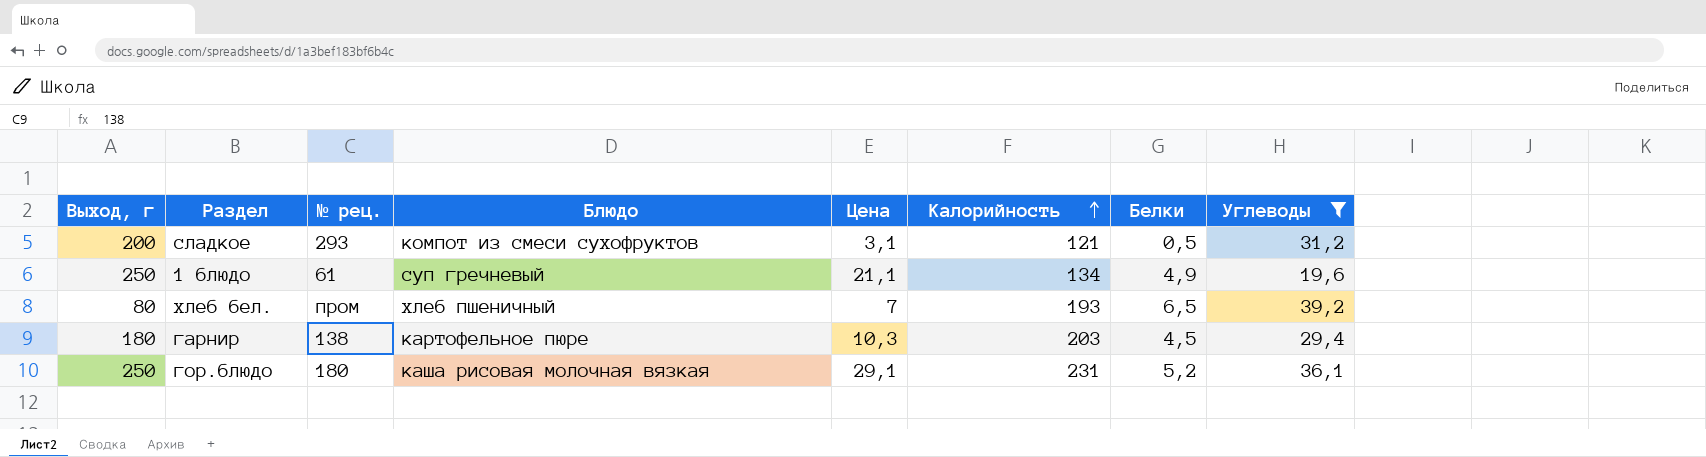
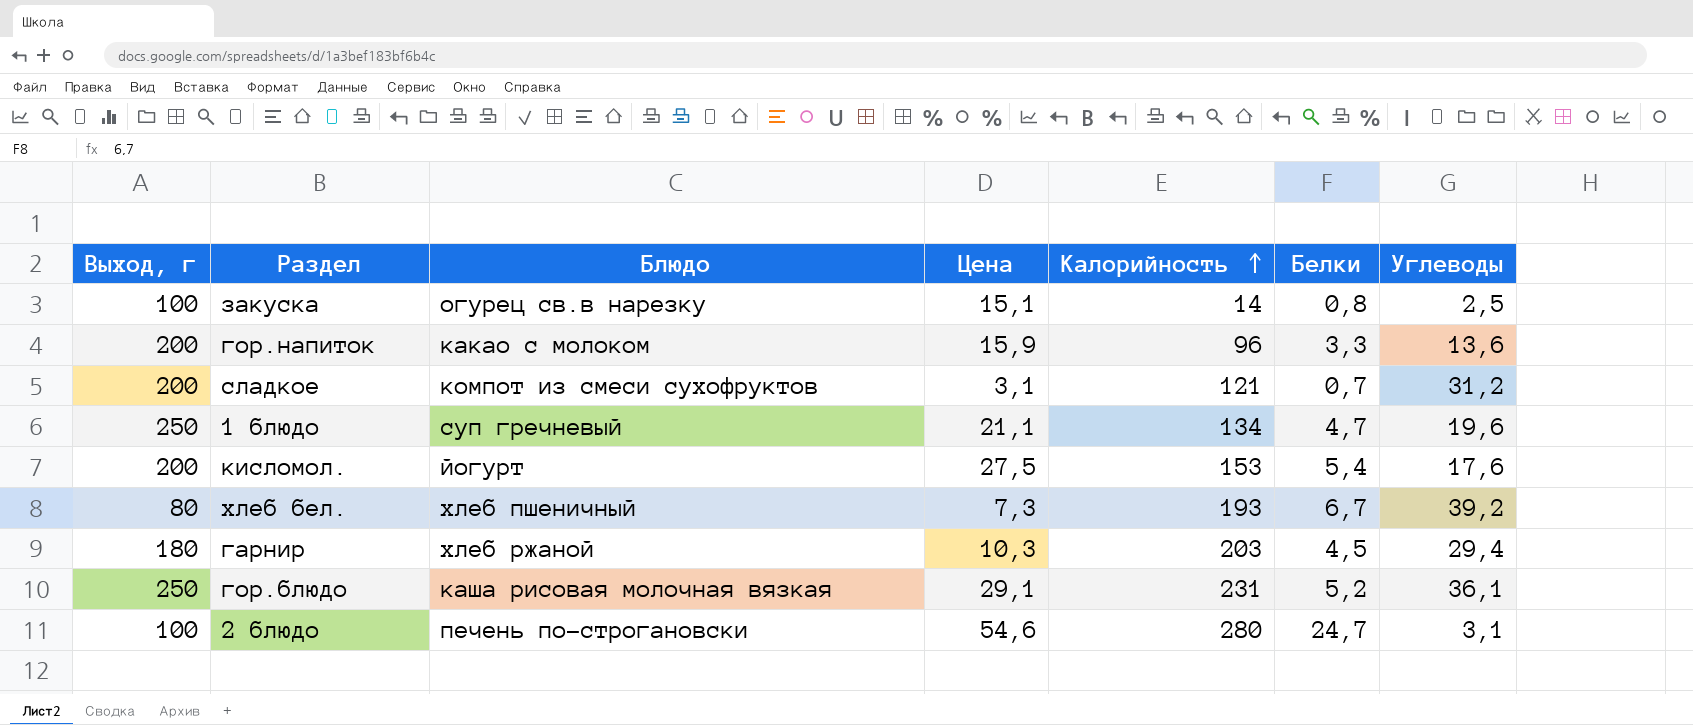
filter: Углеводы >= 19,6 -> none
column № рец. | position: 3 -> none
сладкое | Белки: 0,5 -> 0,7
1 блюдо | Белки: 4,9 -> 4,7
хлеб бел. | Цена: 7 -> 7,3
хлеб бел. | Белки: 6,5 -> 6,7
гарнир | Блюдо: картофельное пюре -> хлеб ржаной

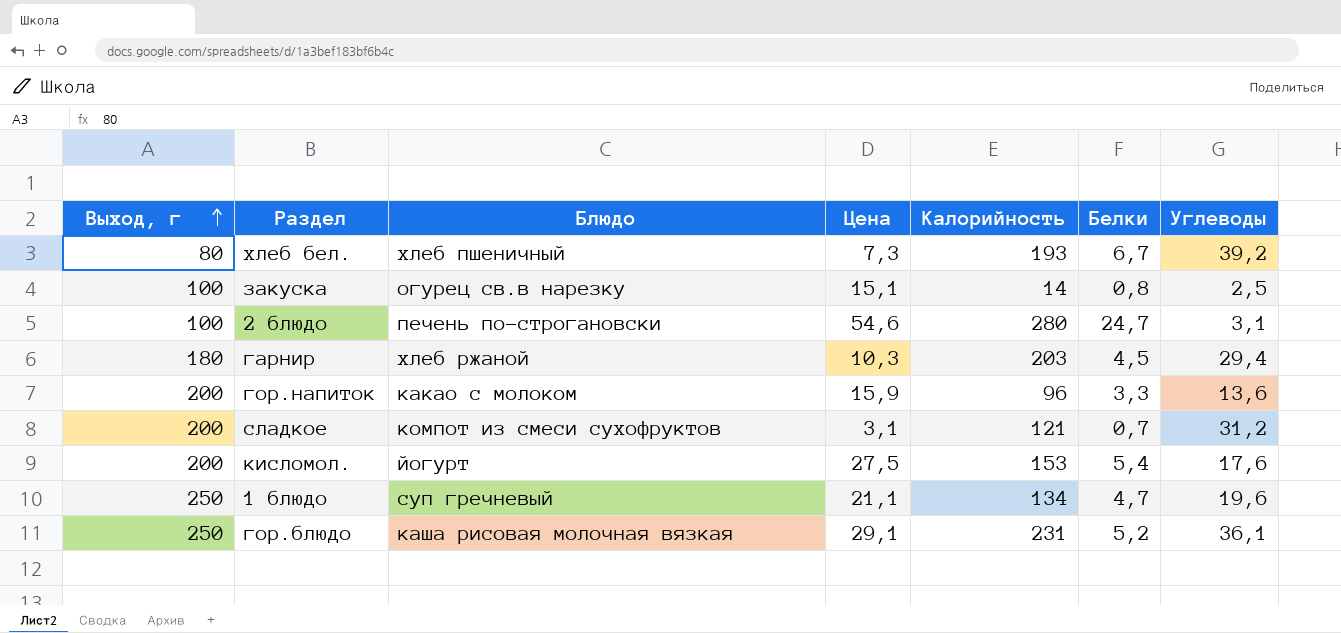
row order: Калорийность ascending -> Выход, г ascending

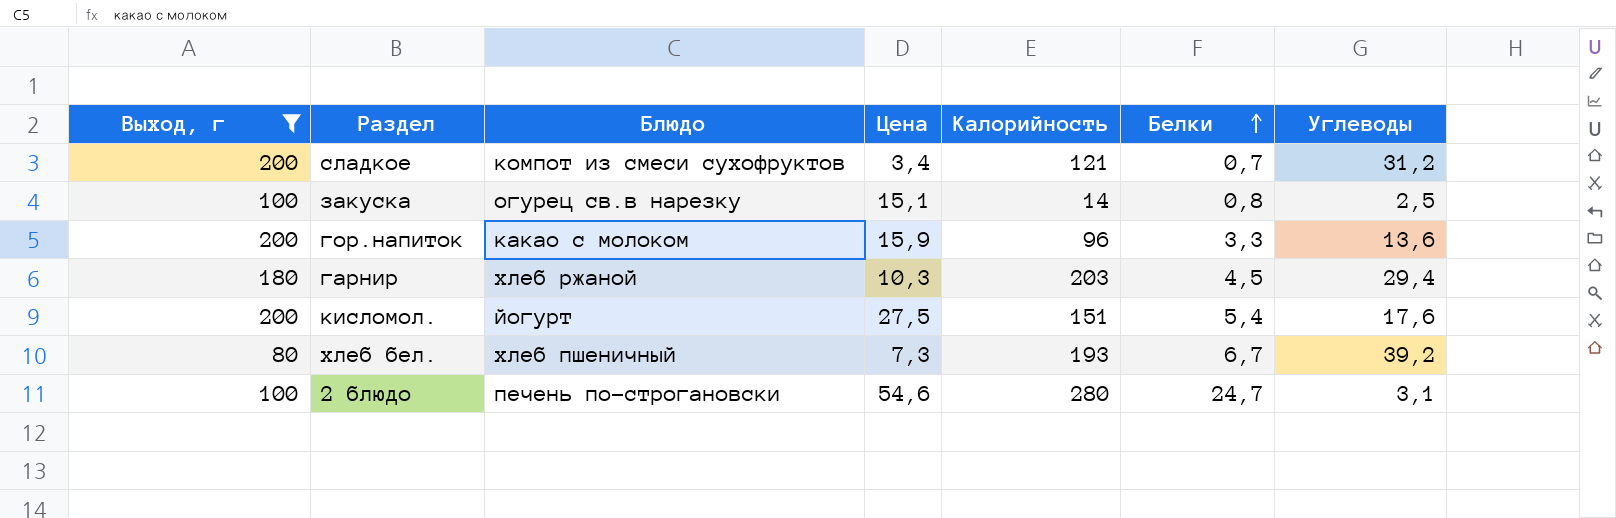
filter: none -> Выход, г != 250
row order: Выход, г ascending -> Белки ascending
сладкое | Цена: 3,1 -> 3,4
кисломол. | Калорийность: 153 -> 151

